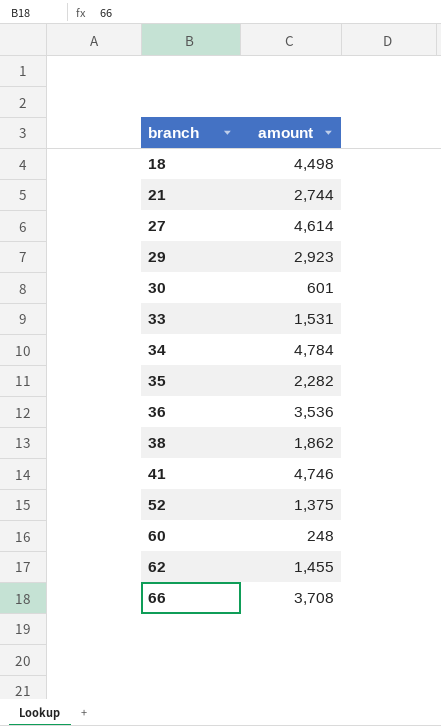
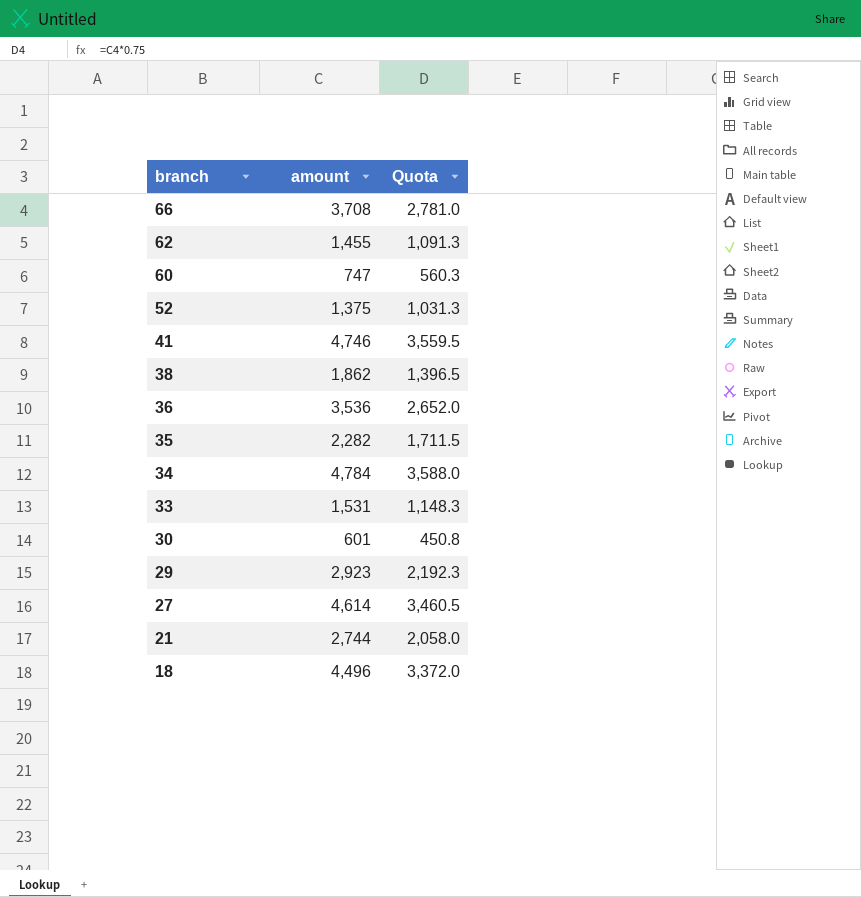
row order: branch ascending -> branch descending
column Quota | formula: none -> [amount] * 0.75
60 | amount: 248 -> 747
18 | amount: 4,498 -> 4,496

